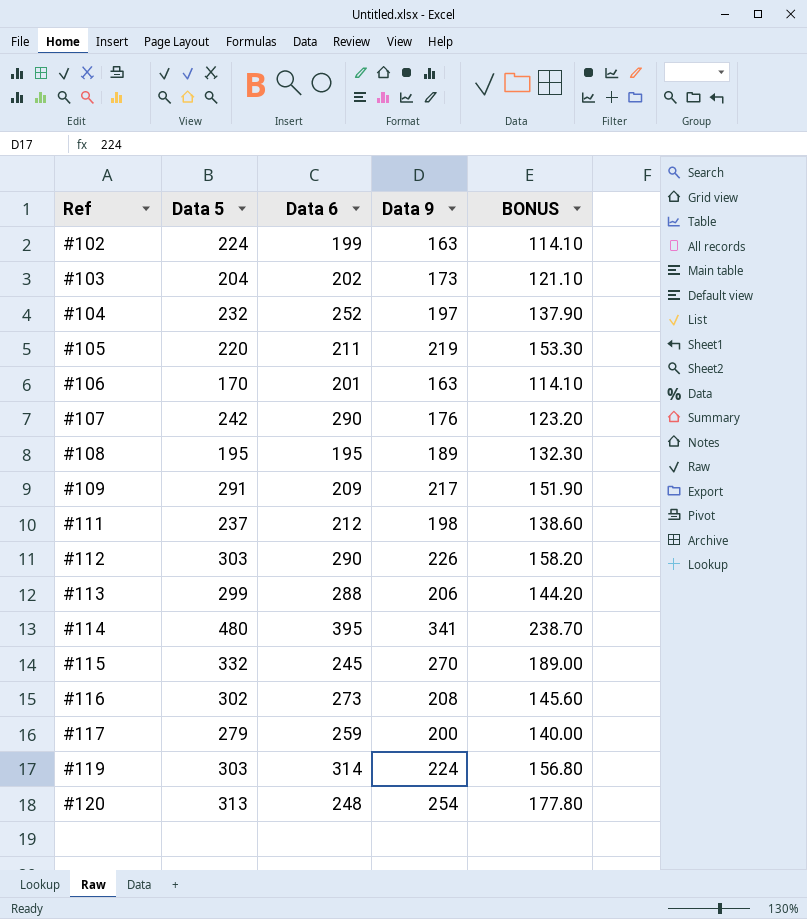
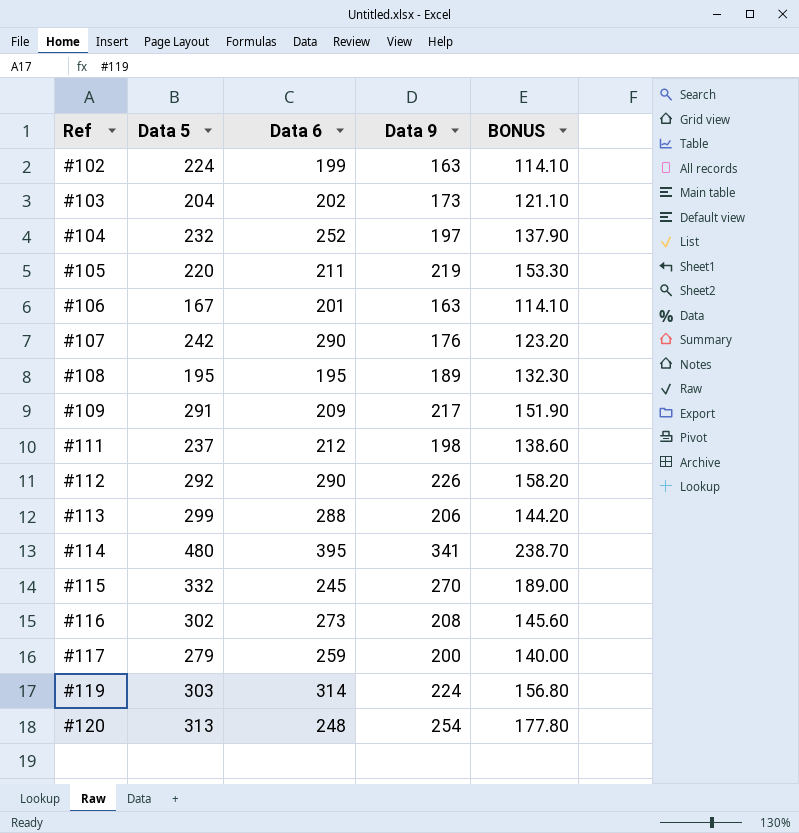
#106 | Data 5: 170 -> 167
#112 | Data 5: 303 -> 292

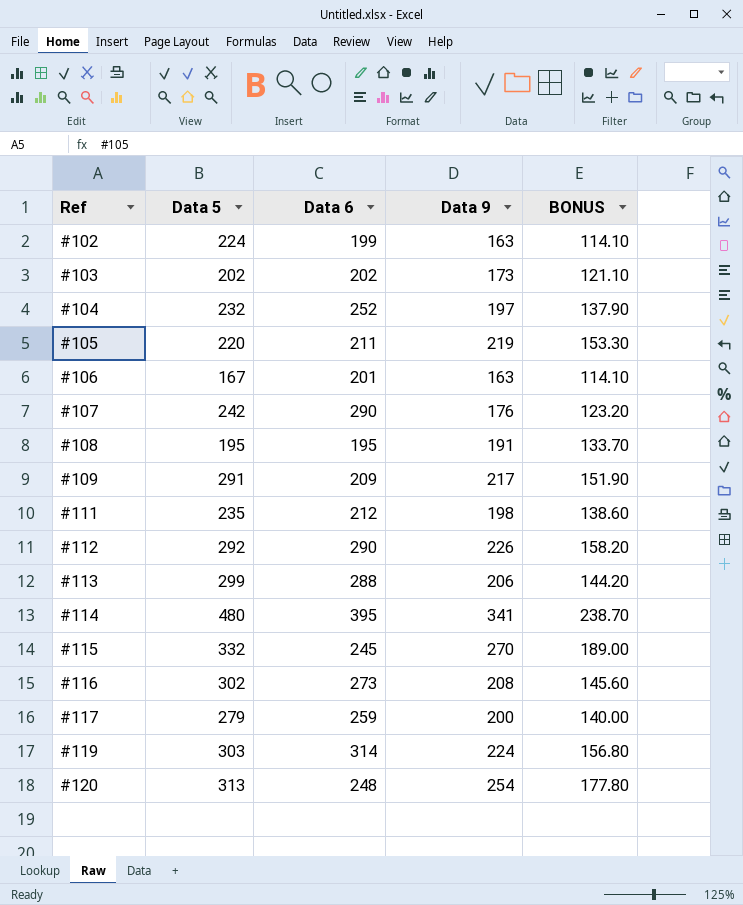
#103 | Data 5: 204 -> 202
#108 | Data 9: 189 -> 191
#108 | BONUS: 132.30 -> 133.70
#111 | Data 5: 237 -> 235

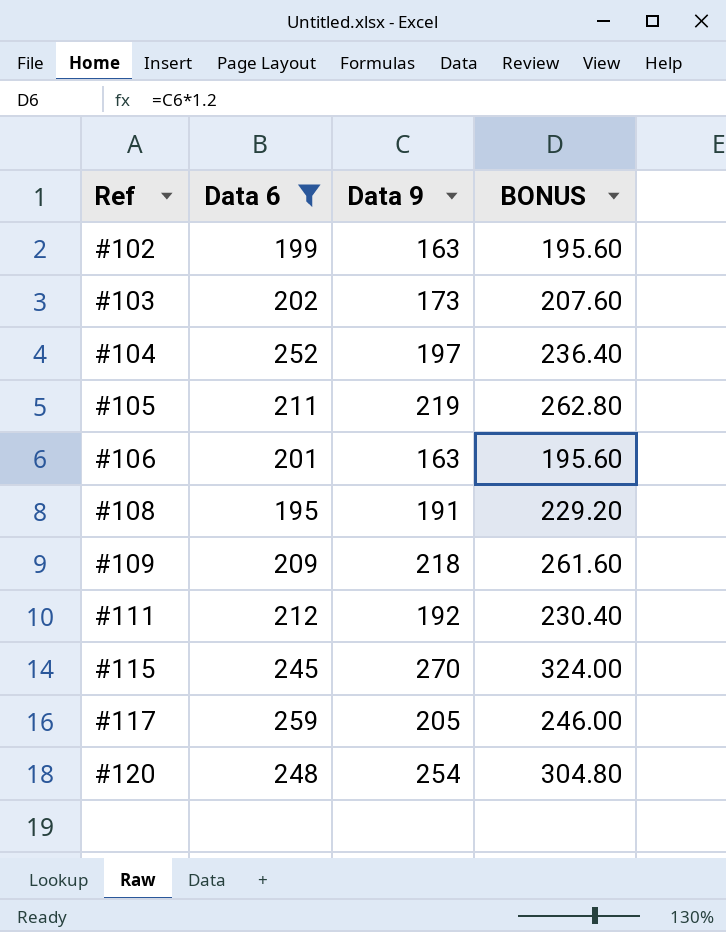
filter: none -> Data 6 <= 259
column Data 5 | position: 2 -> none
column BONUS | formula: [Data 9] * 0.7 -> [Data 9] * 1.2
#109 | Data 9: 217 -> 218
#111 | Data 9: 198 -> 192
#117 | Data 9: 200 -> 205

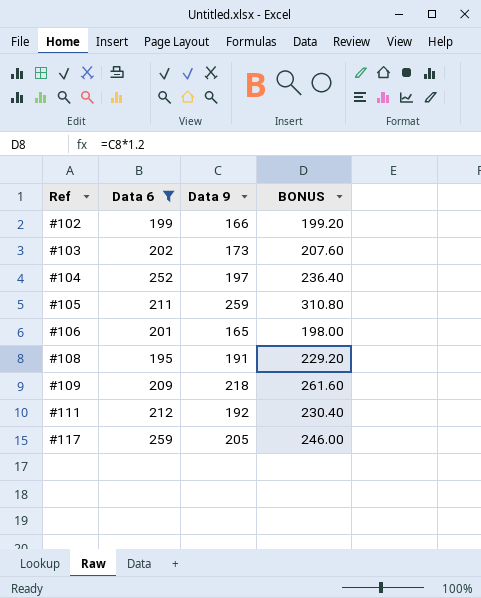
row #115: 245 | 270 | 324.00 -> none
row #120: 248 | 254 | 304.80 -> none
#102 | Data 9: 163 -> 166
#102 | BONUS: 195.60 -> 199.20
#105 | Data 9: 219 -> 259
#105 | BONUS: 262.80 -> 310.80
#106 | Data 9: 163 -> 165
#106 | BONUS: 195.60 -> 198.00

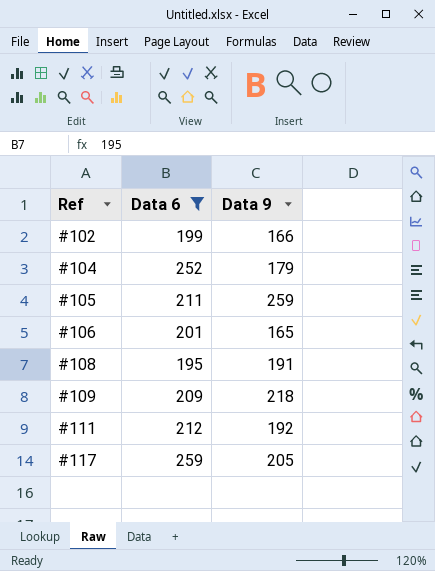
column BONUS | formula: [Data 9] * 1.2 -> none
row #103: 202 | 173 | 207.60 -> none
#104 | Data 9: 197 -> 179

